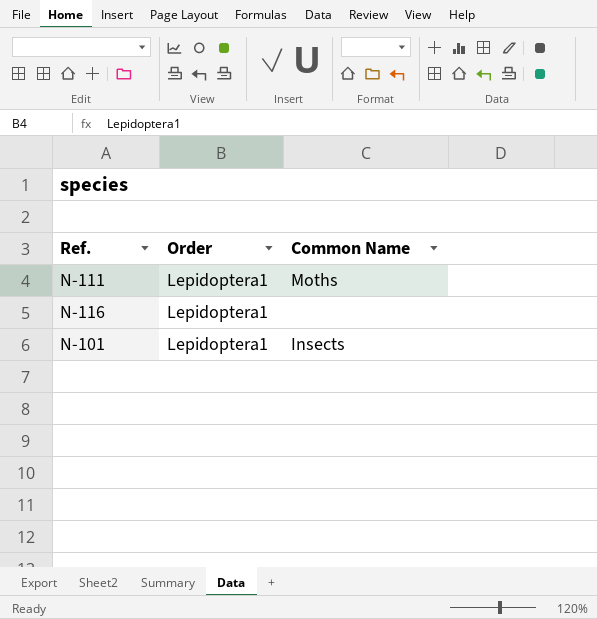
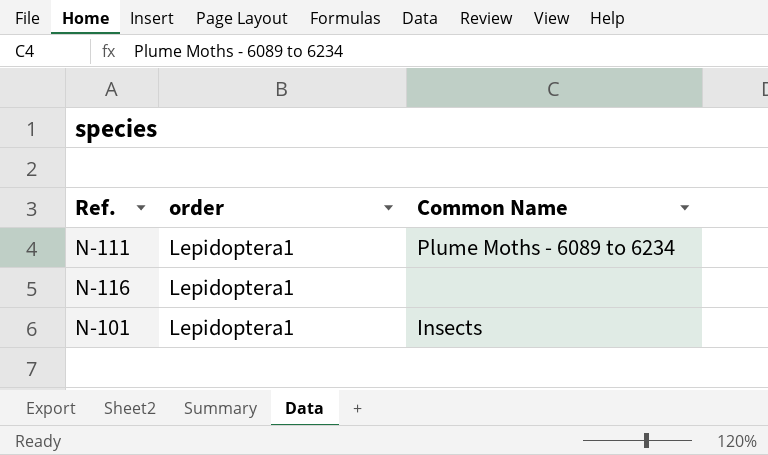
column name: Order -> order
N-111 | Common Name: Moths -> Plume Moths - 6089 to 6234

